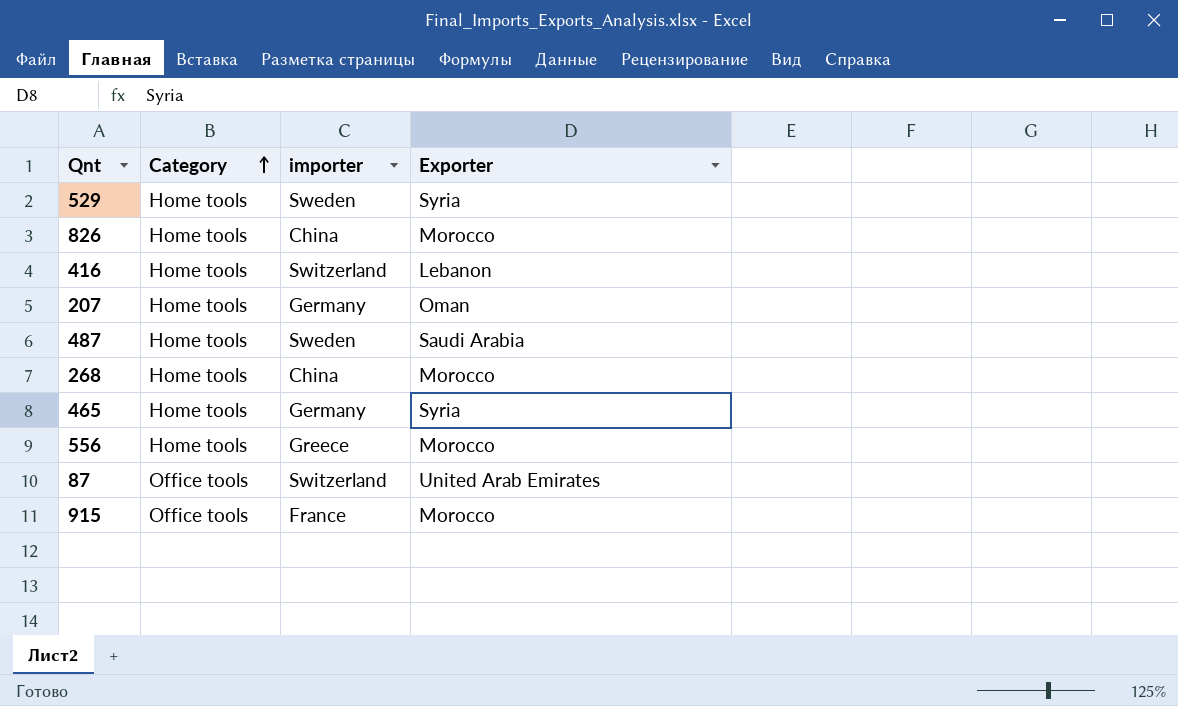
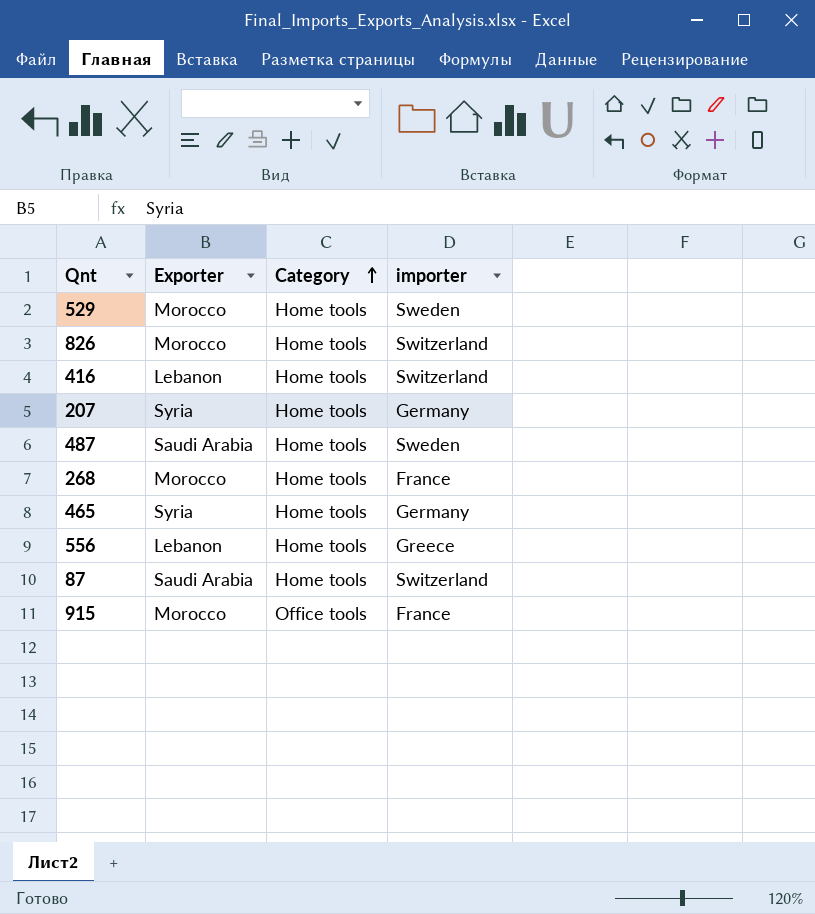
column Exporter | position: 4 -> 2
529 | Exporter: Syria -> Morocco
826 | importer: China -> Switzerland
207 | Exporter: Oman -> Syria
268 | importer: China -> France
556 | Exporter: Morocco -> Lebanon
87 | Exporter: United Arab Emirates -> Saudi Arabia
87 | Category: Office tools -> Home tools

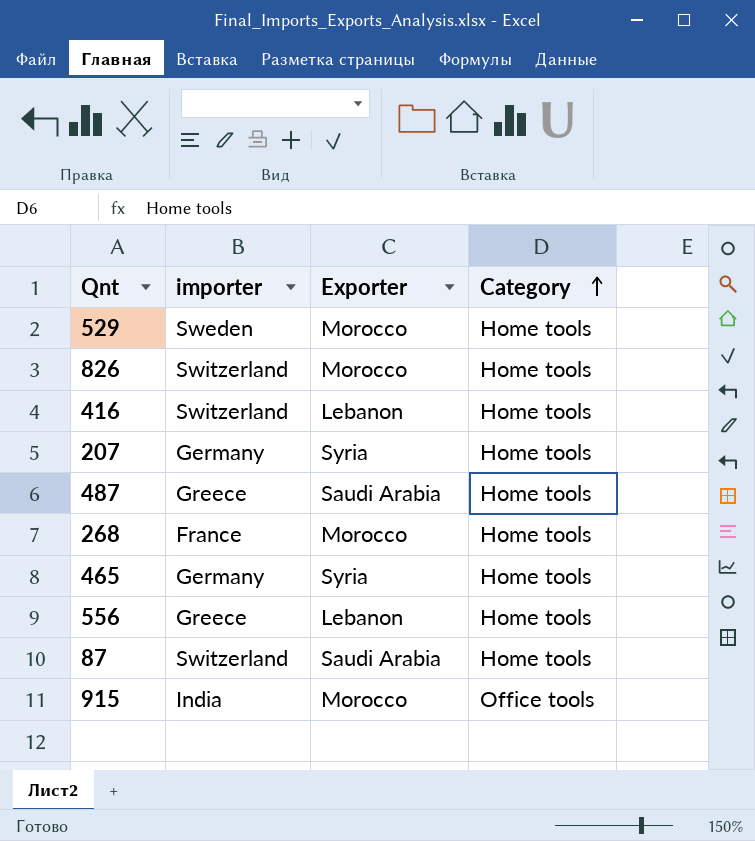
column importer | position: 4 -> 2
487 | importer: Sweden -> Greece
915 | importer: France -> India

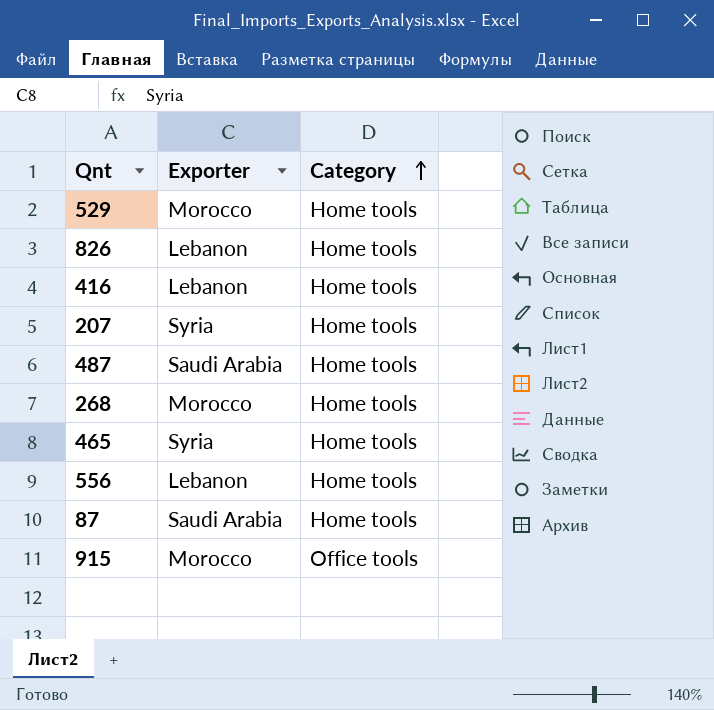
column importer | position: 2 -> none
826 | Exporter: Morocco -> Lebanon

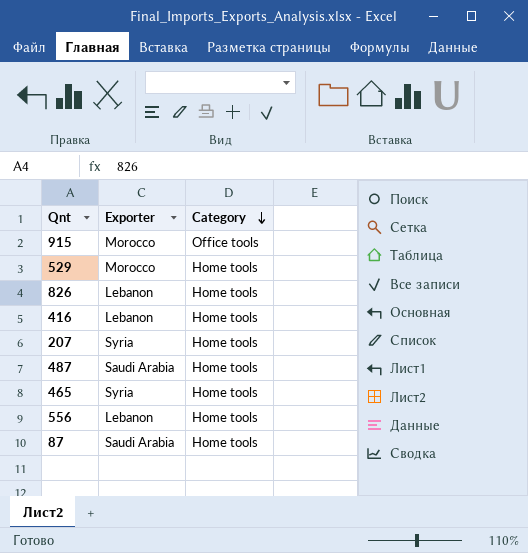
row order: Category ascending -> Category descending
row 268: Morocco | Home tools -> none

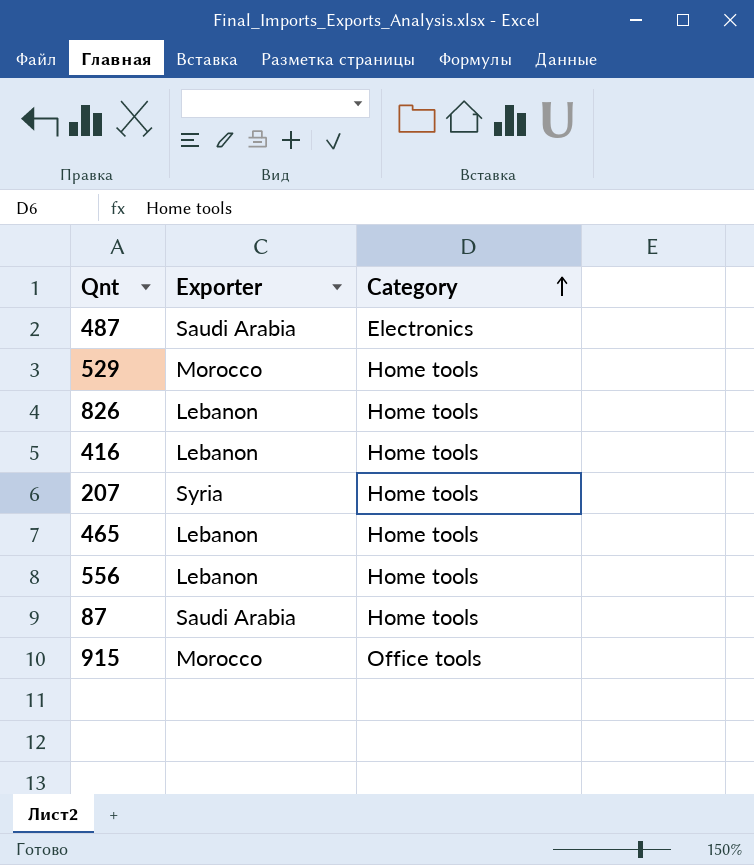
row order: Category descending -> Category ascending
487 | Category: Home tools -> Electronics
465 | Exporter: Syria -> Lebanon

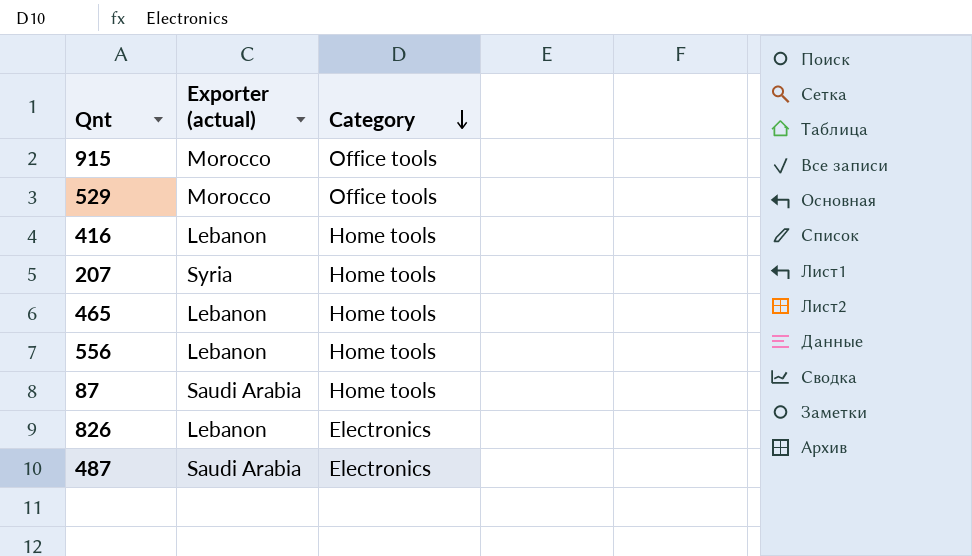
row order: Category ascending -> Category descending
column name: Exporter -> Exporter (actual)
529 | Category: Home tools -> Office tools
826 | Category: Home tools -> Electronics

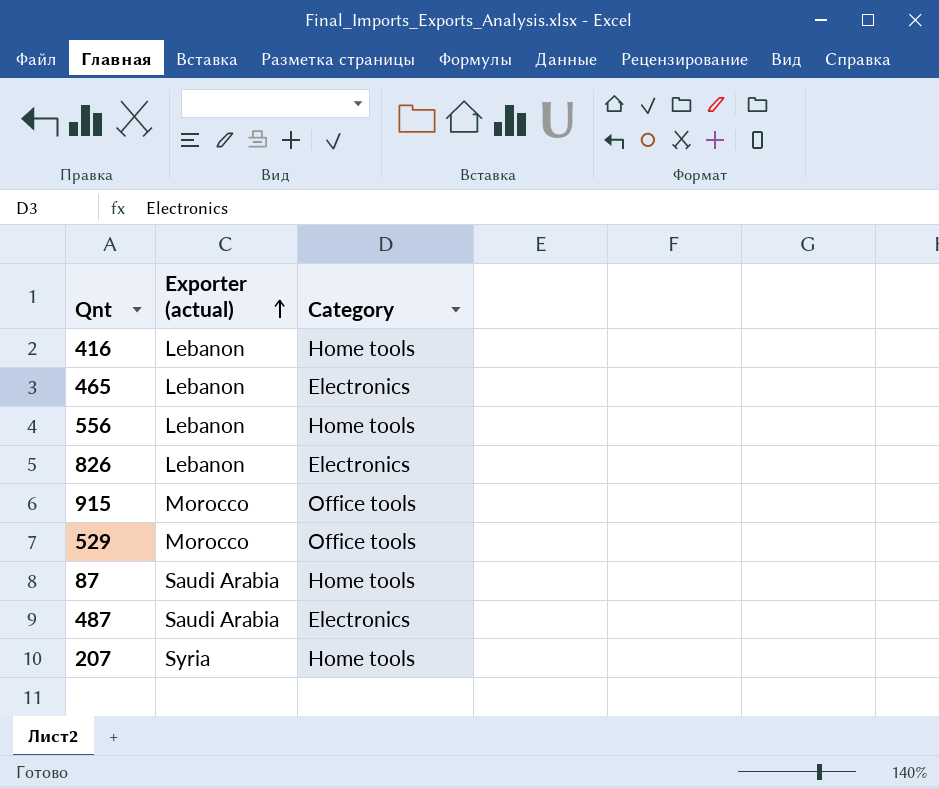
row order: Category descending -> Exporter (actual) ascending
465 | Category: Home tools -> Electronics

